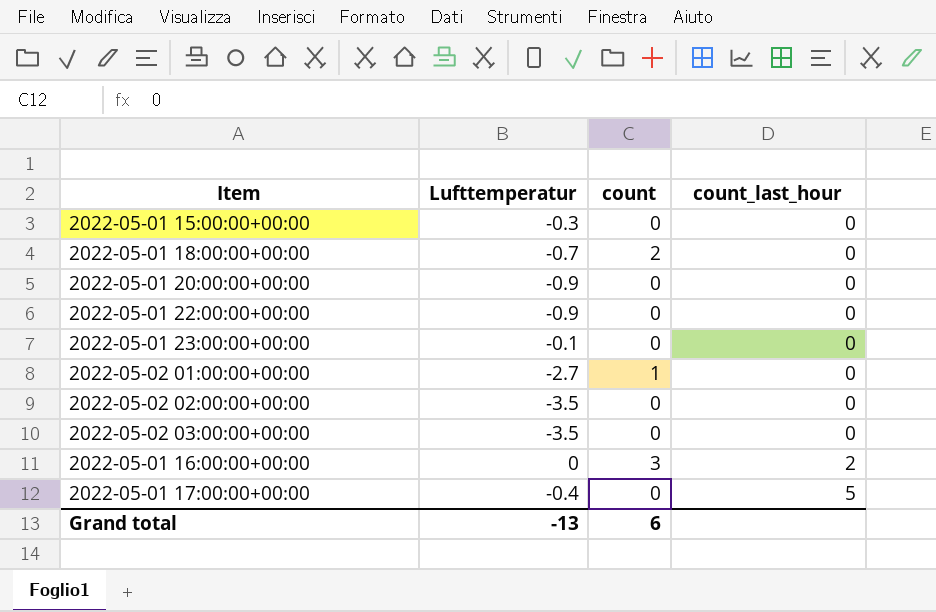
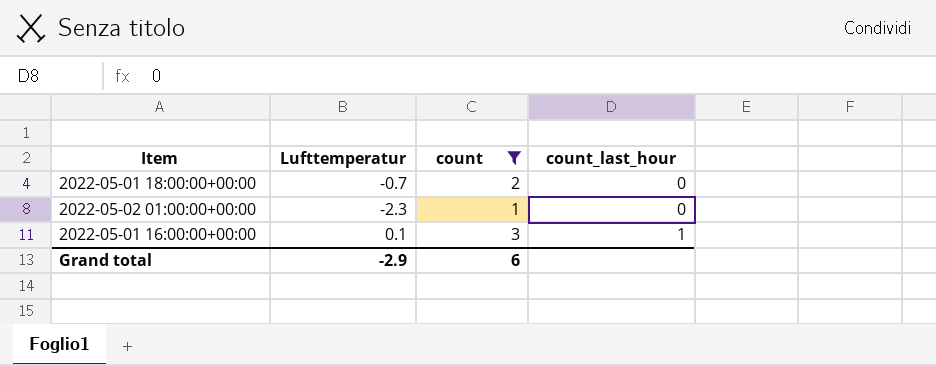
filter: none -> count != 0
2022-05-02 01:00:00+00:00 | Lufttemperatur: -2.7 -> -2.3
2022-05-01 16:00:00+00:00 | Lufttemperatur: 0 -> 0.1
2022-05-01 16:00:00+00:00 | count_last_hour: 2 -> 1
Grand total | Lufttemperatur: -13 -> -2.9

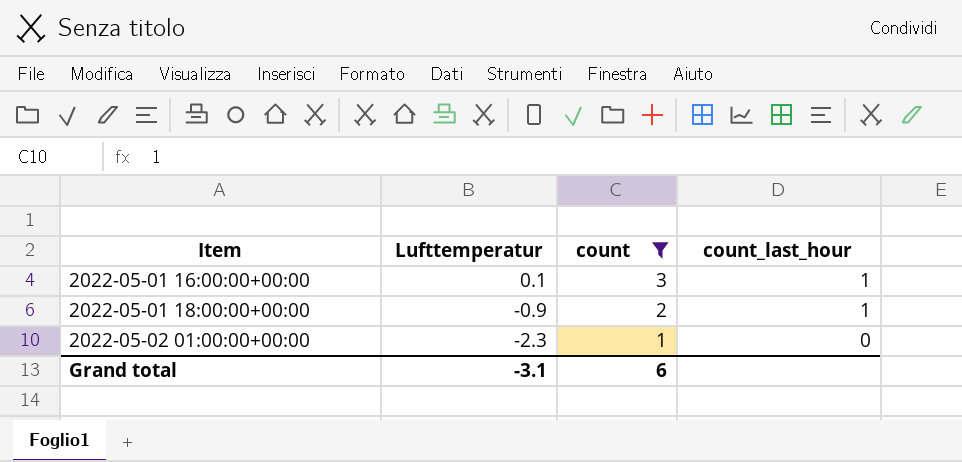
row order: count_last_hour ascending -> Item ascending
2022-05-01 18:00:00+00:00 | Lufttemperatur: -0.7 -> -0.9
2022-05-01 18:00:00+00:00 | count_last_hour: 0 -> 1
Grand total | Lufttemperatur: -2.9 -> -3.1

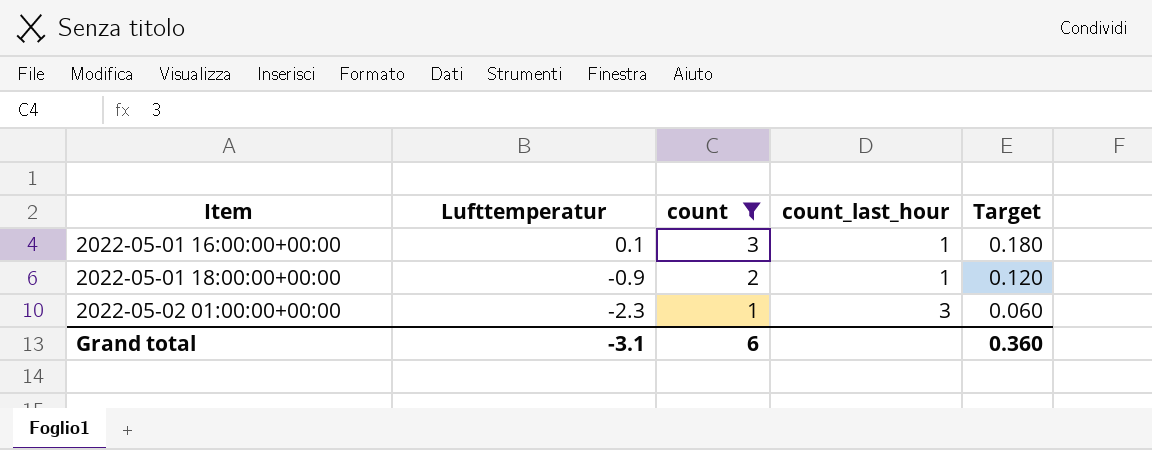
column Target | formula: none -> [count] * 0.06
2022-05-02 01:00:00+00:00 | count_last_hour: 0 -> 3

